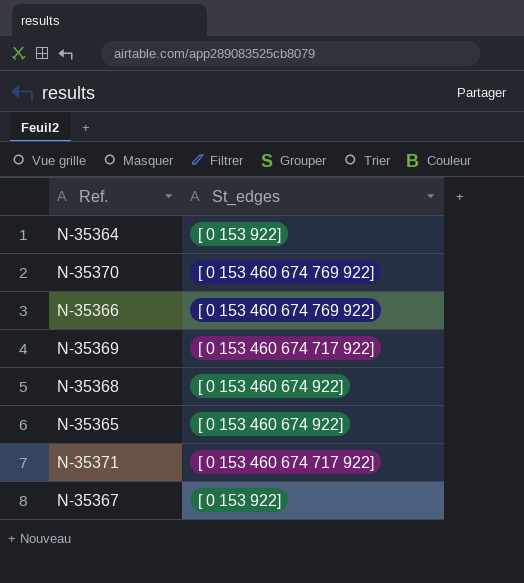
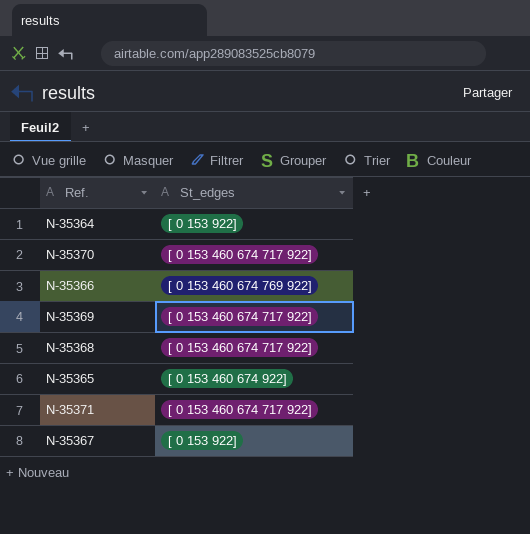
N-35370 | St_edges: [ 0 153 460 674 769 922] -> [ 0 153 460 674 717 922]
N-35368 | St_edges: [ 0 153 460 674 922] -> [ 0 153 460 674 717 922]

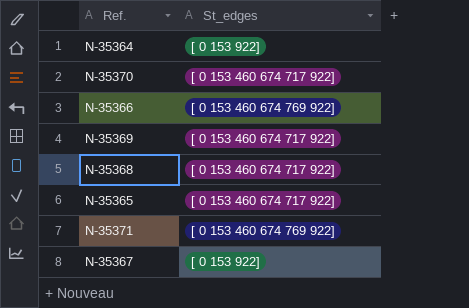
N-35365 | St_edges: [ 0 153 460 674 922] -> [ 0 153 460 674 717 922]
N-35371 | St_edges: [ 0 153 460 674 717 922] -> [ 0 153 460 674 769 922]

